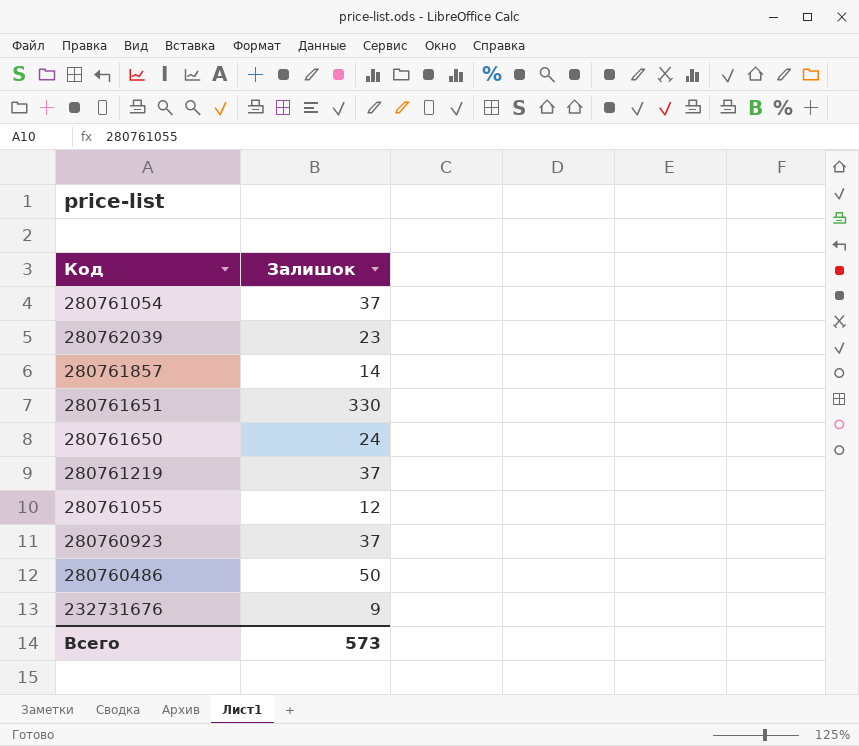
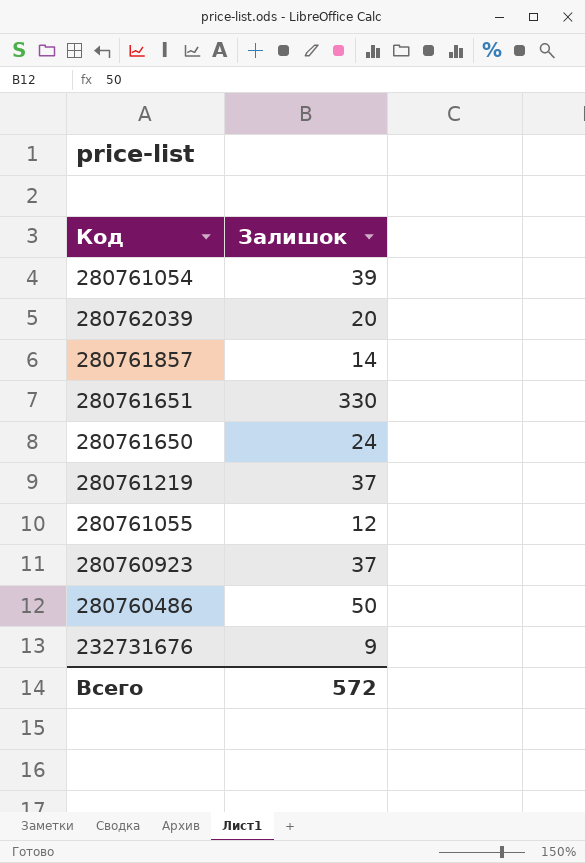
280761054 | Залишок: 37 -> 39
280762039 | Залишок: 23 -> 20
Всего | Залишок: 573 -> 572

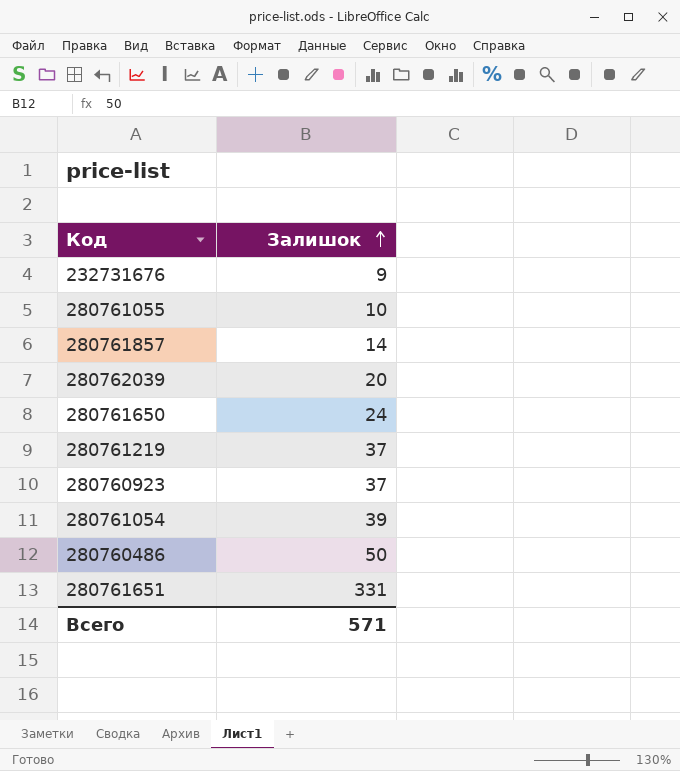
row order: none -> Залишок ascending
280761055 | Залишок: 12 -> 10
280761651 | Залишок: 330 -> 331
Всего | Залишок: 572 -> 571

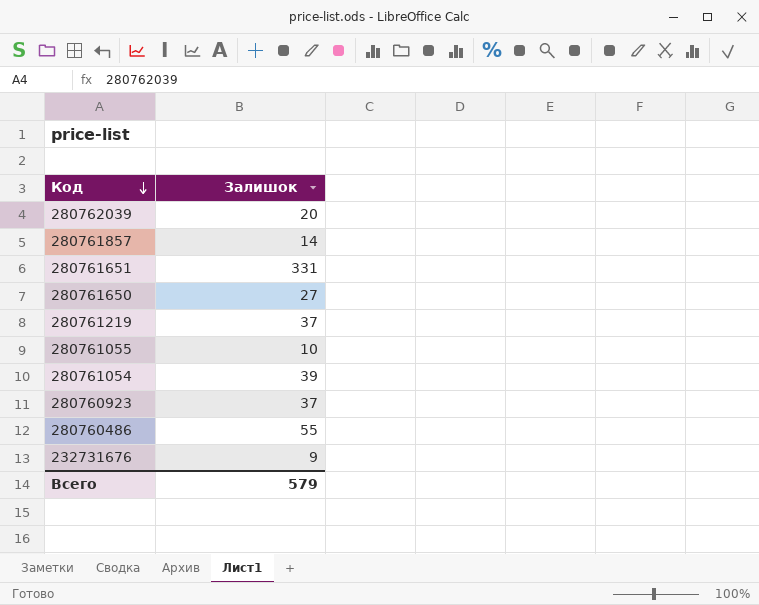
row order: Залишок ascending -> Код descending
280761650 | Залишок: 24 -> 27
280760486 | Залишок: 50 -> 55
Всего | Залишок: 571 -> 579

